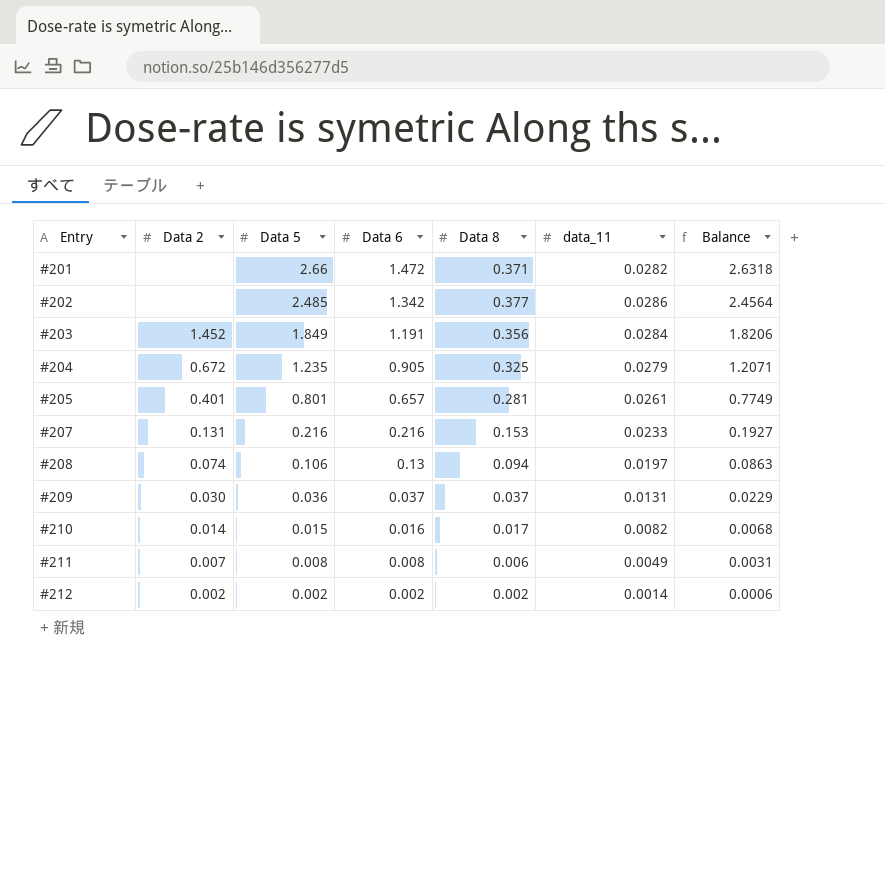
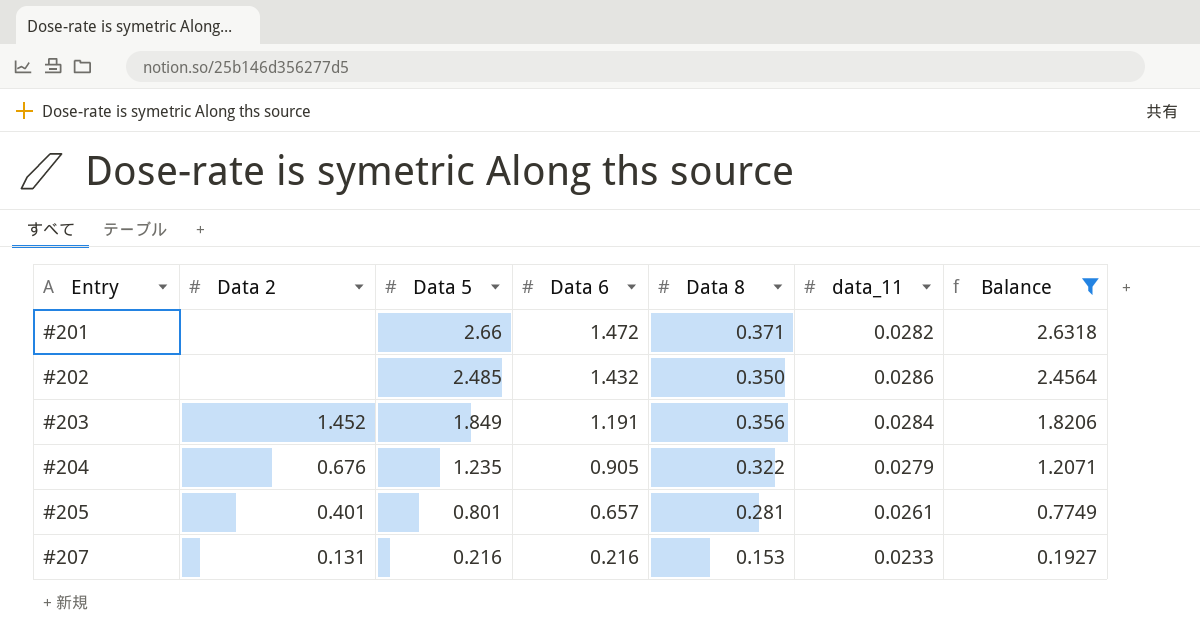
filter: none -> Balance >= 0.1927
#202 | Data 6: 1.342 -> 1.432
#202 | Data 8: 0.377 -> 0.350
#204 | Data 2: 0.672 -> 0.676
#204 | Data 8: 0.325 -> 0.322

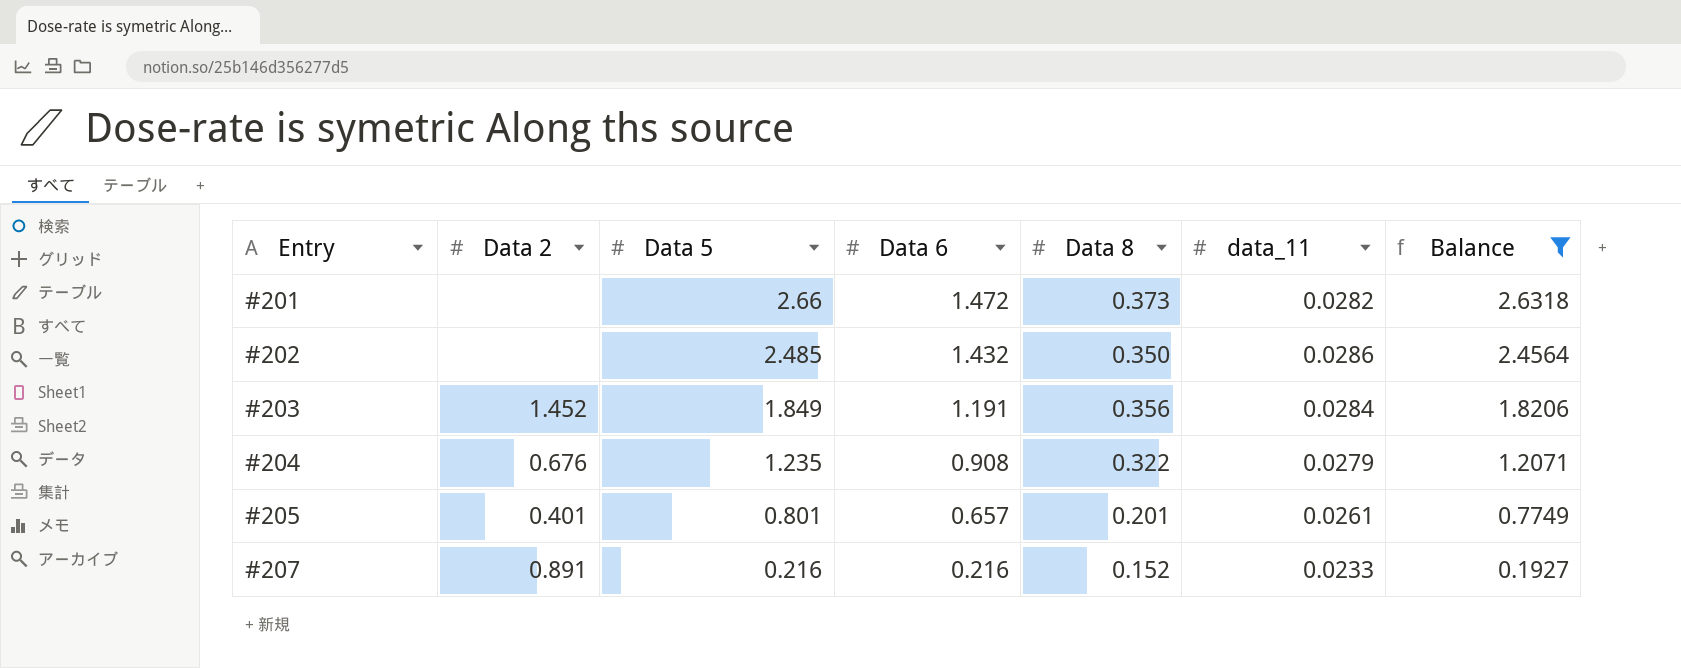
#201 | Data 8: 0.371 -> 0.373
#204 | Data 6: 0.905 -> 0.908
#205 | Data 8: 0.281 -> 0.201
#207 | Data 2: 0.131 -> 0.891
#207 | Data 8: 0.153 -> 0.152

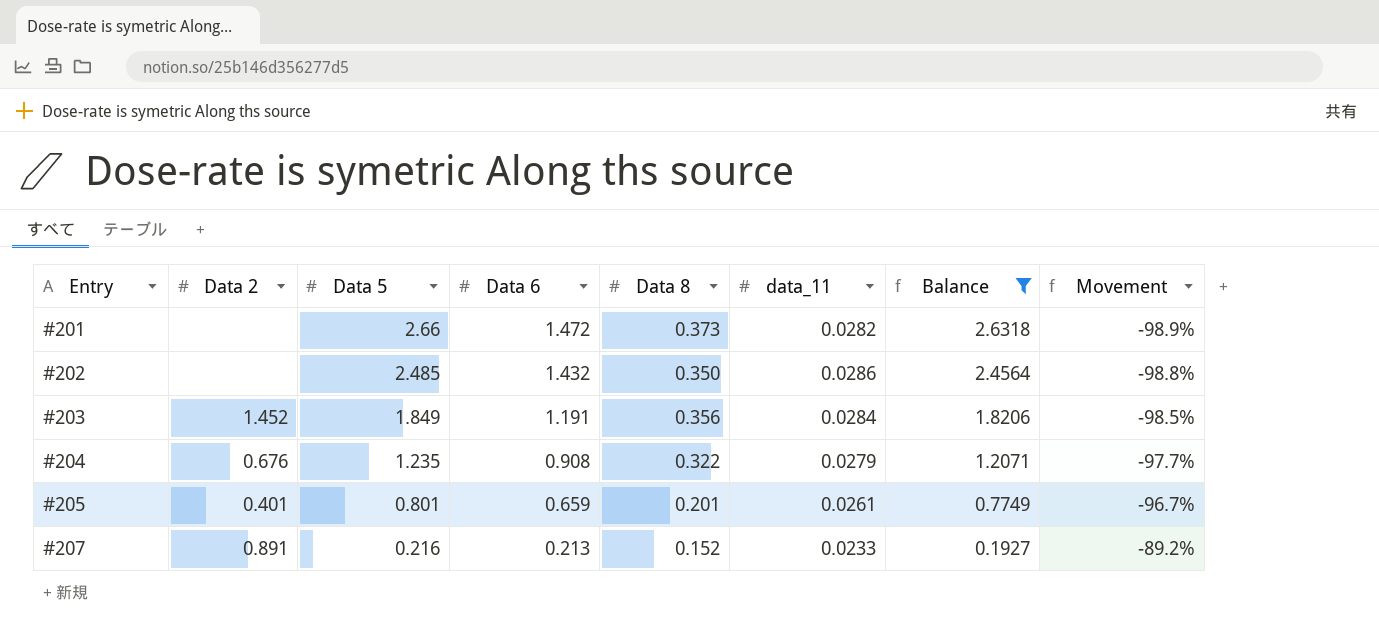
column Movement | formula: none -> ([data_11] - [Data 5]) / [Data 5]
#205 | Data 6: 0.657 -> 0.659
#207 | Data 6: 0.216 -> 0.213

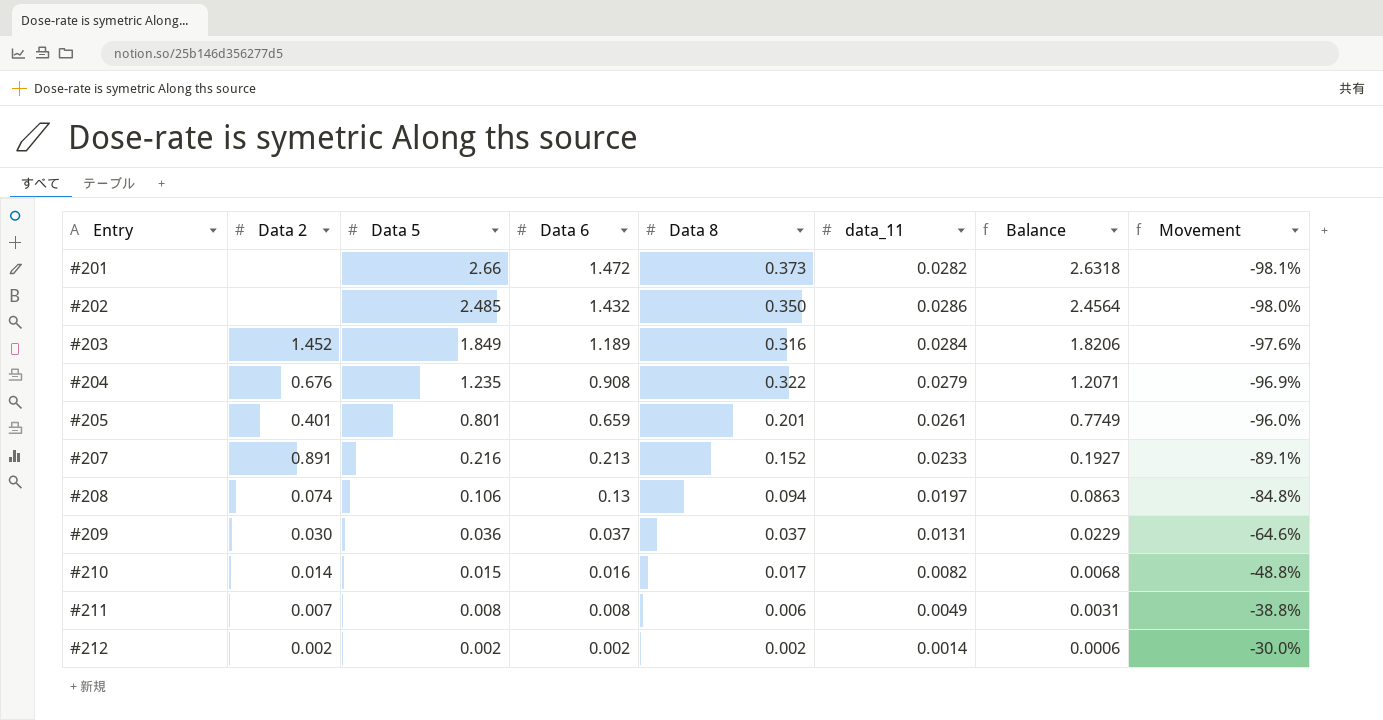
filter: Balance >= 0.1927 -> none
column Movement | formula: ([data_11] - [Data 5]) / [Data 5] -> ([data_11] - [Data 6]) / [Data 6]
#203 | Data 6: 1.191 -> 1.189
#203 | Data 8: 0.356 -> 0.316

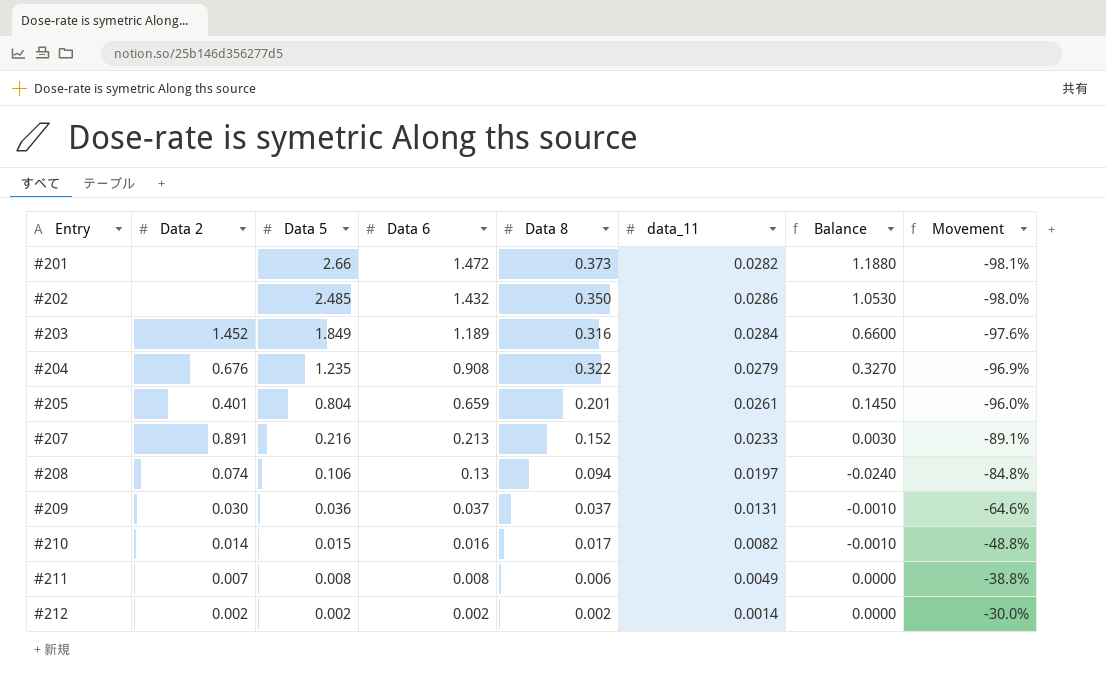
column Balance | formula: [Data 5] - [data_11] -> [Data 5] - [Data 6]
#205 | Data 5: 0.801 -> 0.804

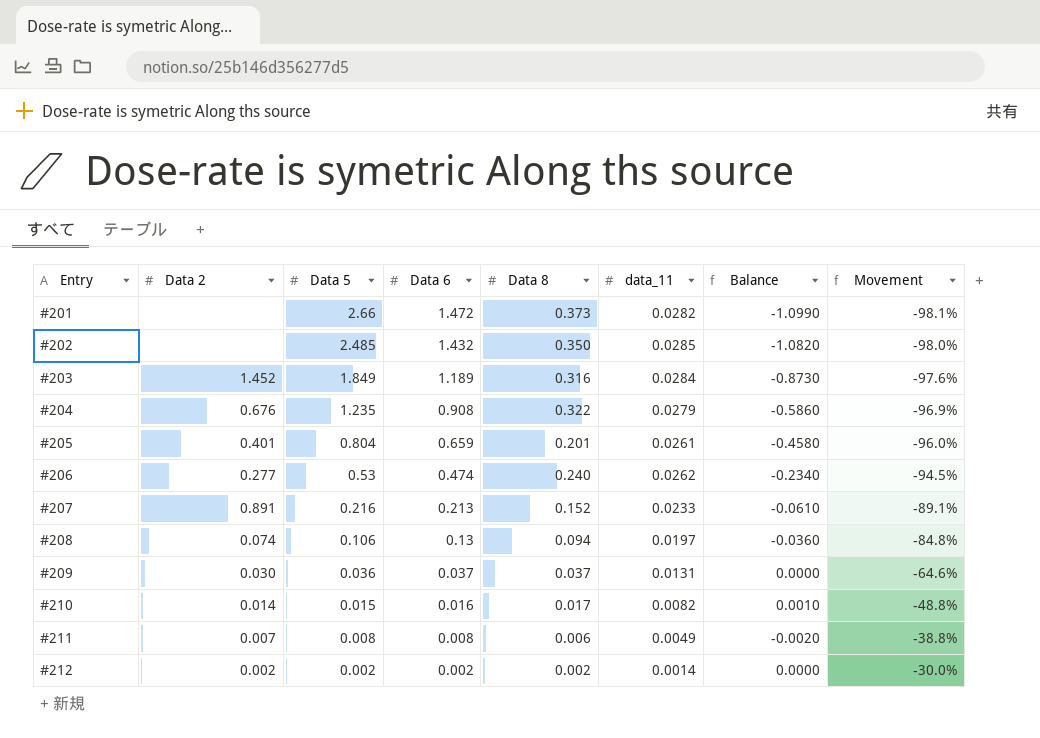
column Balance | formula: [Data 5] - [Data 6] -> [Data 8] - [Data 6]
#202 | data_11: 0.0286 -> 0.0285
row #206: none -> 0.277 | 0.53 | 0.474 | 0.240 | 0.0262 | -0.2340 | -94.5%

